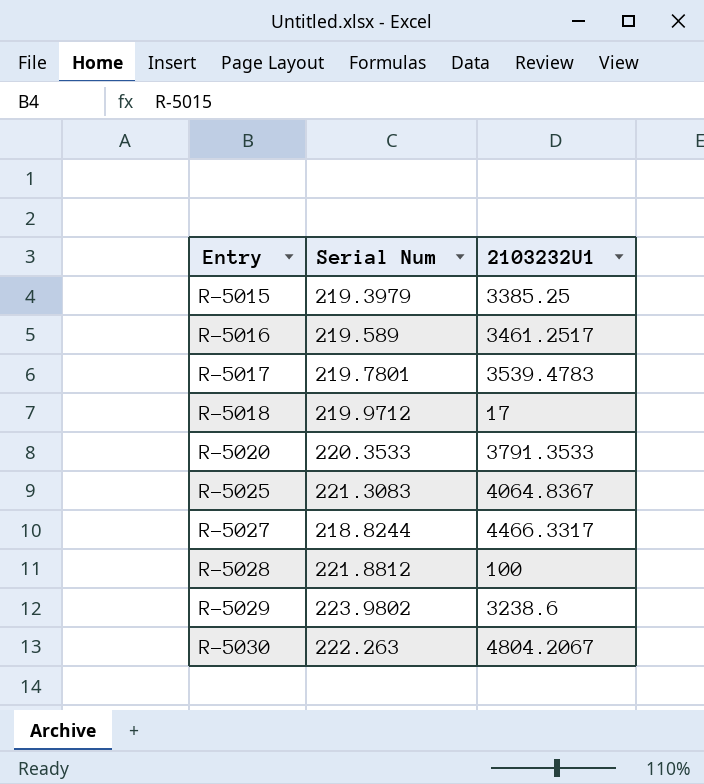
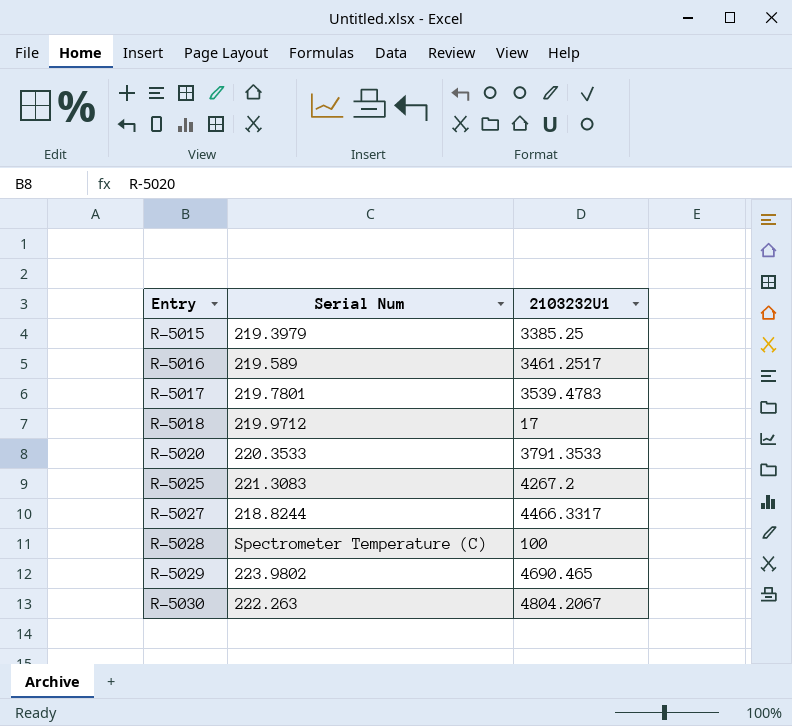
R-5025 | 2103232U1: 4064.8367 -> 4267.2
R-5028 | Serial Num: 221.8812 -> Spectrometer Temperature (C)
R-5029 | 2103232U1: 3238.6 -> 4690.465

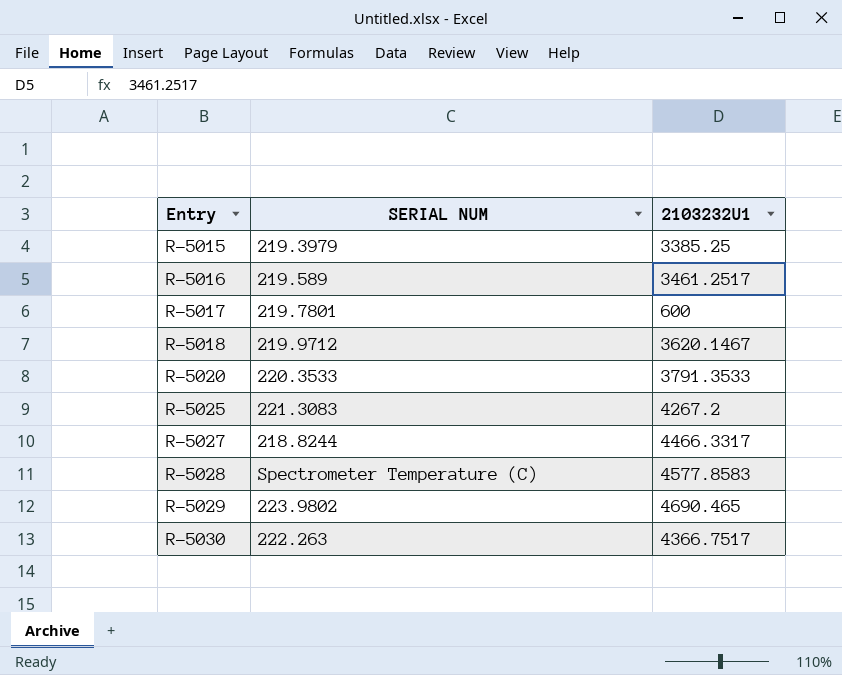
column name: Serial Num -> SERIAL NUM
R-5017 | 2103232U1: 3539.4783 -> 600
R-5018 | 2103232U1: 17 -> 3620.1467
R-5028 | 2103232U1: 100 -> 4577.8583
R-5030 | 2103232U1: 4804.2067 -> 4366.7517

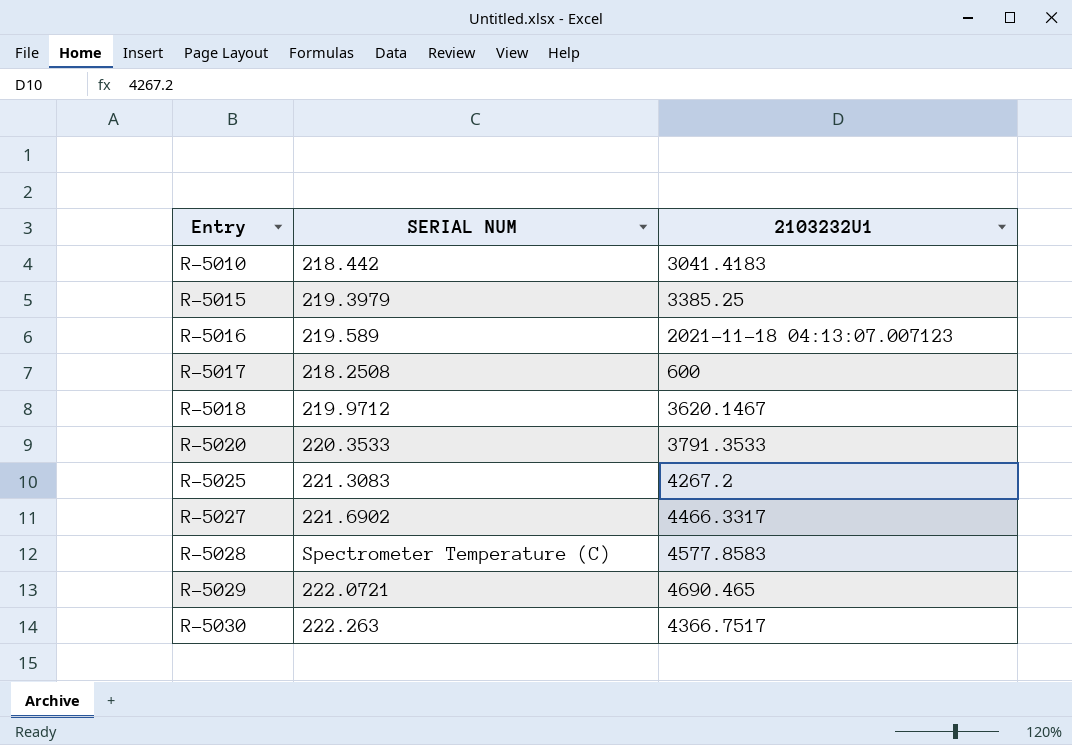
row R-5010: none -> 218.442 | 3041.4183
R-5016 | 2103232U1: 3461.2517 -> 2021-11-18 04:13:07.007123
R-5017 | SERIAL NUM: 219.7801 -> 218.2508
R-5027 | SERIAL NUM: 218.8244 -> 221.6902
R-5029 | SERIAL NUM: 223.9802 -> 222.0721

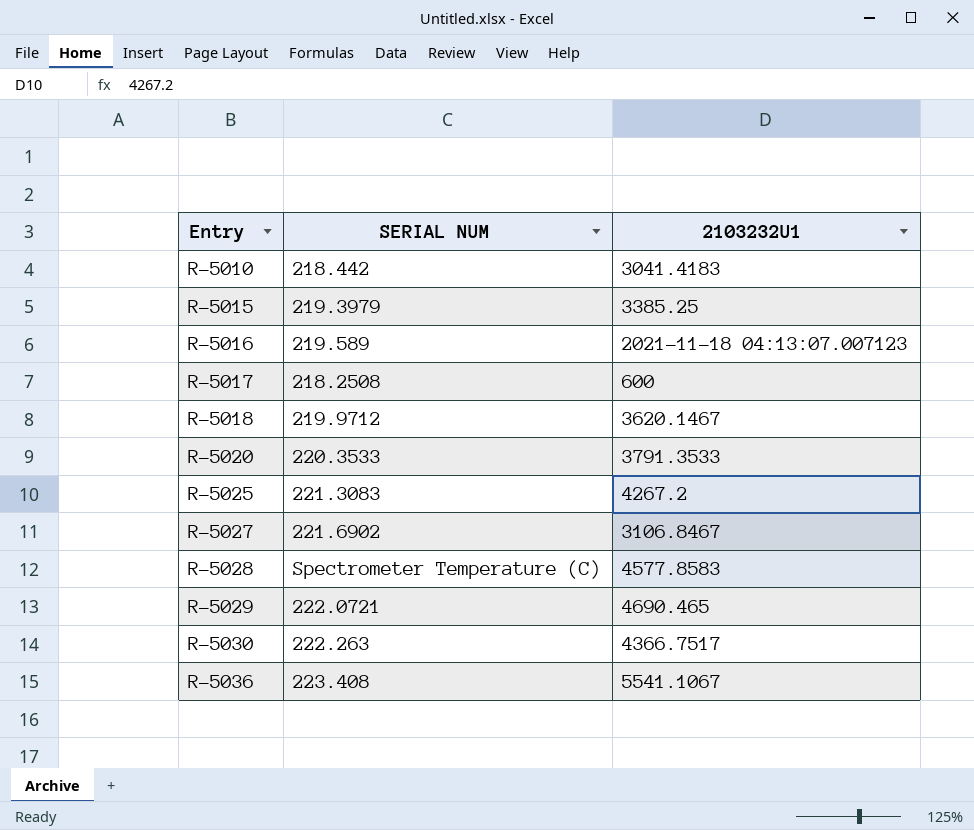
R-5027 | 2103232U1: 4466.3317 -> 3106.8467
row R-5036: none -> 223.408 | 5541.1067

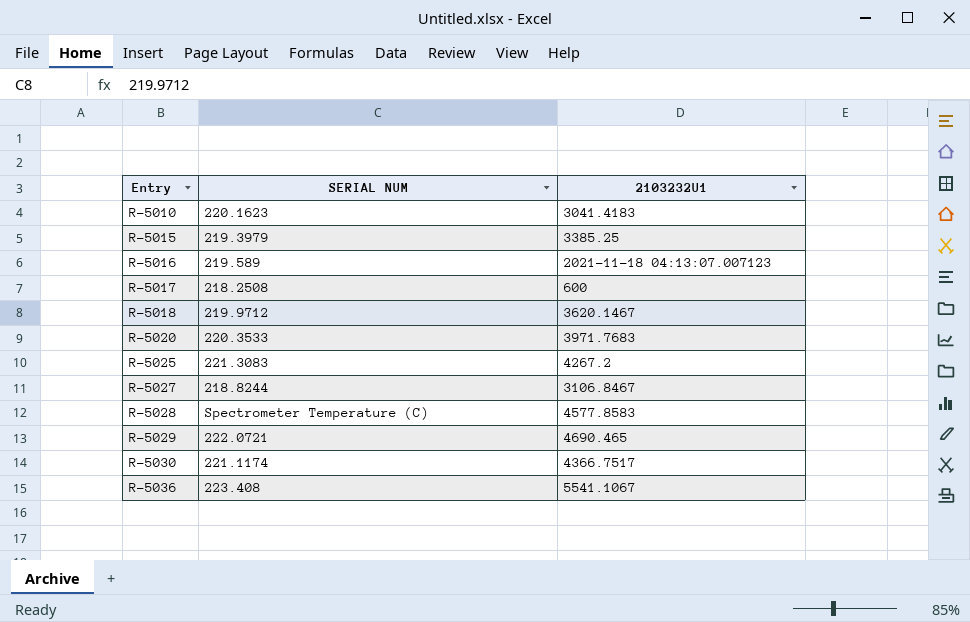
R-5010 | SERIAL NUM: 218.442 -> 220.1623
R-5020 | 2103232U1: 3791.3533 -> 3971.7683
R-5027 | SERIAL NUM: 221.6902 -> 218.8244
R-5030 | SERIAL NUM: 222.263 -> 221.1174

